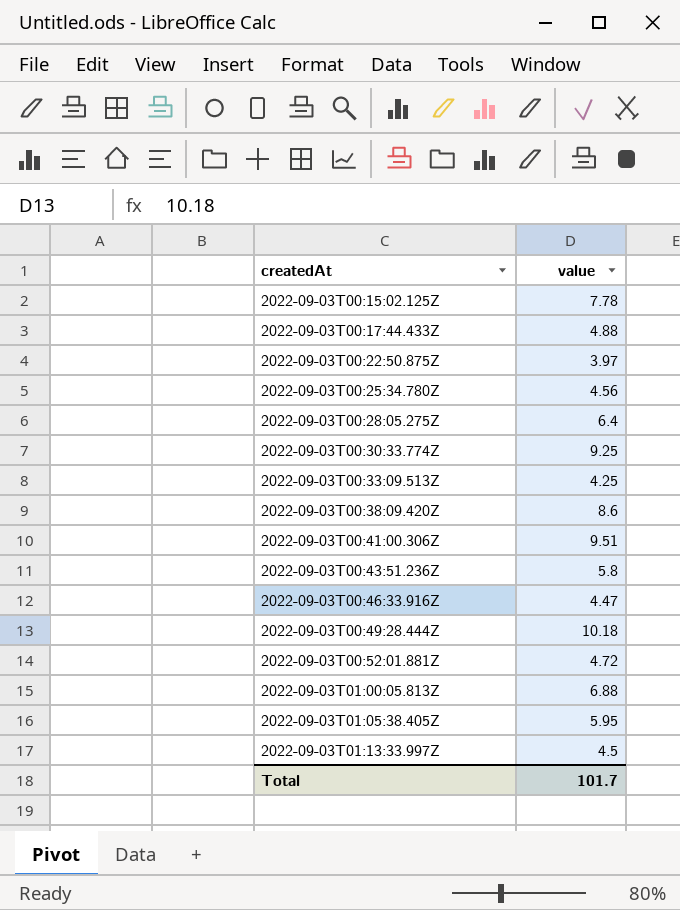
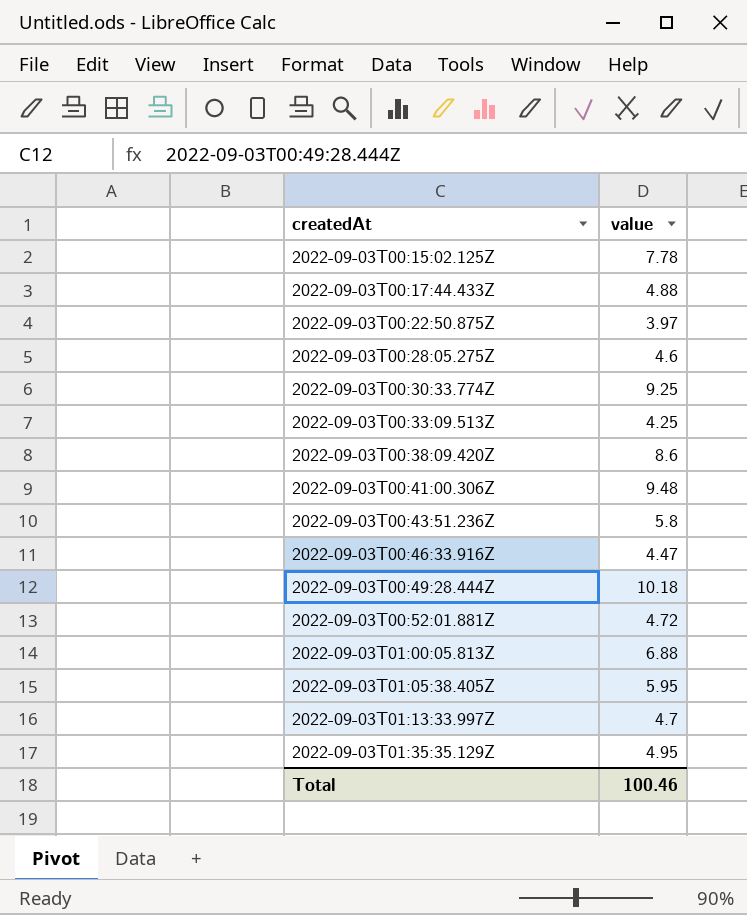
row 2022-09-03T00:25:34.780Z: 4.56 -> none
2022-09-03T00:28:05.275Z | value: 6.4 -> 4.6
2022-09-03T00:41:00.306Z | value: 9.51 -> 9.48
2022-09-03T01:13:33.997Z | value: 4.5 -> 4.7
row 2022-09-03T01:35:35.129Z: none -> 4.95
Total | value: 101.7 -> 100.46

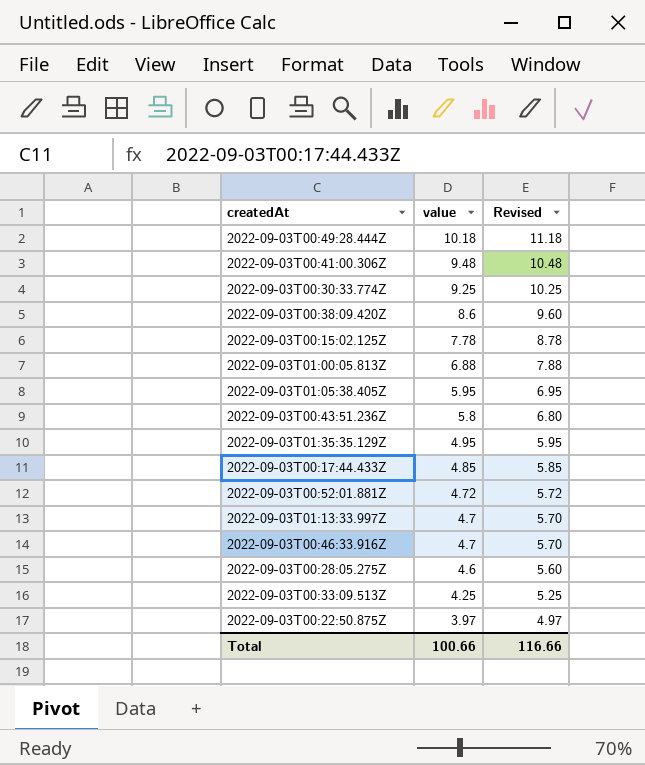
row order: createdAt ascending -> value descending
column Revised | formula: none -> [value] + 1
2022-09-03T00:17:44.433Z | value: 4.88 -> 4.85
2022-09-03T00:46:33.916Z | value: 4.47 -> 4.7
Total | value: 100.46 -> 100.66

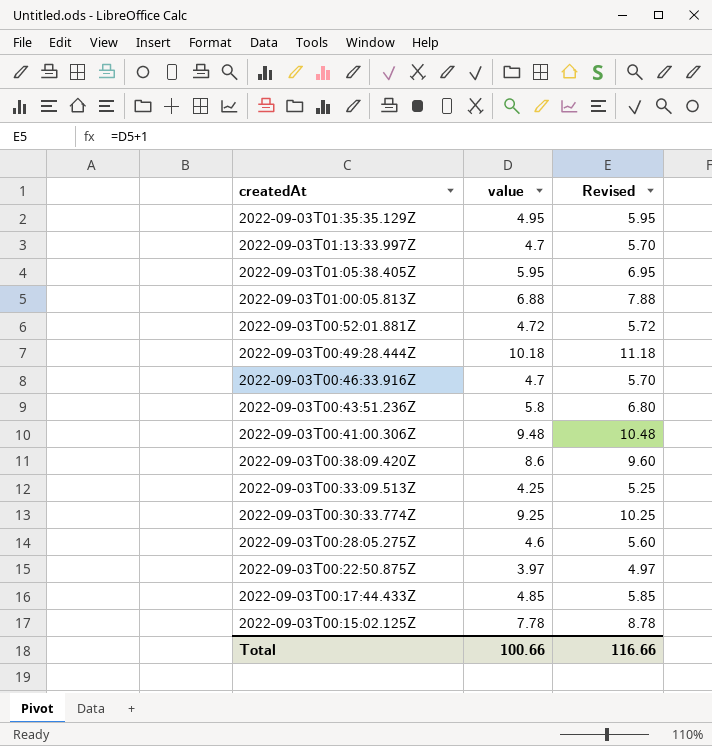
row order: value descending -> createdAt descending

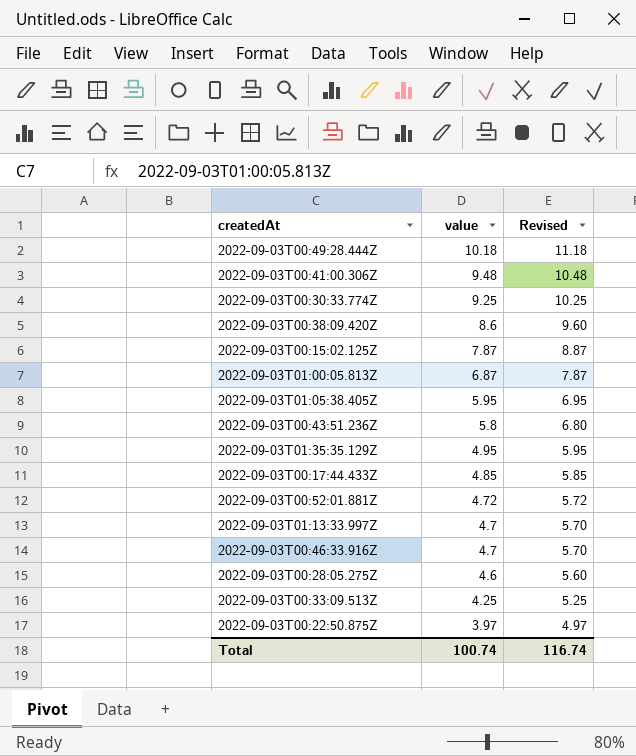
row order: createdAt descending -> value descending
2022-09-03T00:15:02.125Z | value: 7.78 -> 7.87
2022-09-03T00:15:02.125Z | Revised: 8.78 -> 8.87
2022-09-03T01:00:05.813Z | value: 6.88 -> 6.87
2022-09-03T01:00:05.813Z | Revised: 7.88 -> 7.87
Total | value: 100.66 -> 100.74
Total | Revised: 116.66 -> 116.74

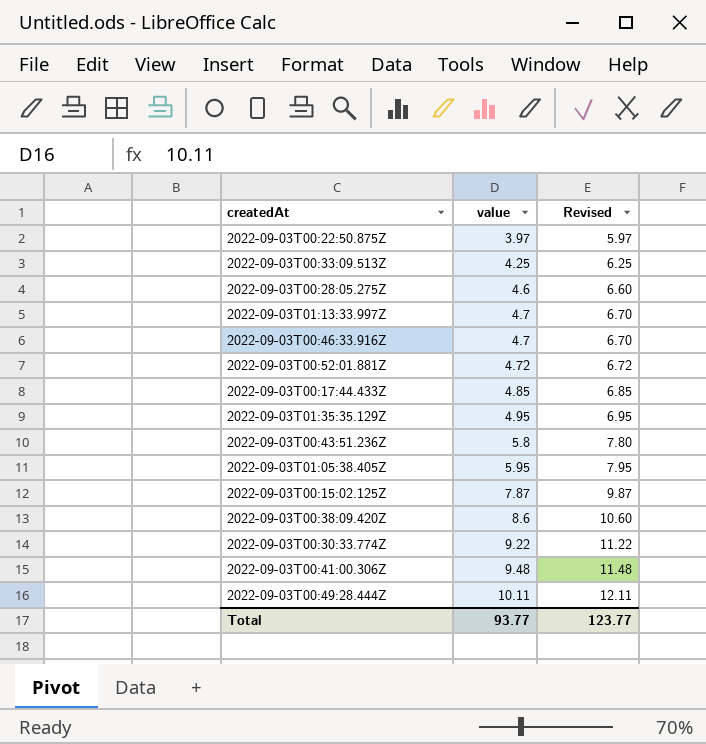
row order: value descending -> value ascending
column Revised | formula: [value] + 1 -> [value] + 2
row 2022-09-03T01:00:05.813Z: 6.87 | 7.87 -> none
2022-09-03T00:30:33.774Z | value: 9.25 -> 9.22
2022-09-03T00:49:28.444Z | value: 10.18 -> 10.11
Total | value: 100.74 -> 93.77
Total | Revised: 116.74 -> 123.77

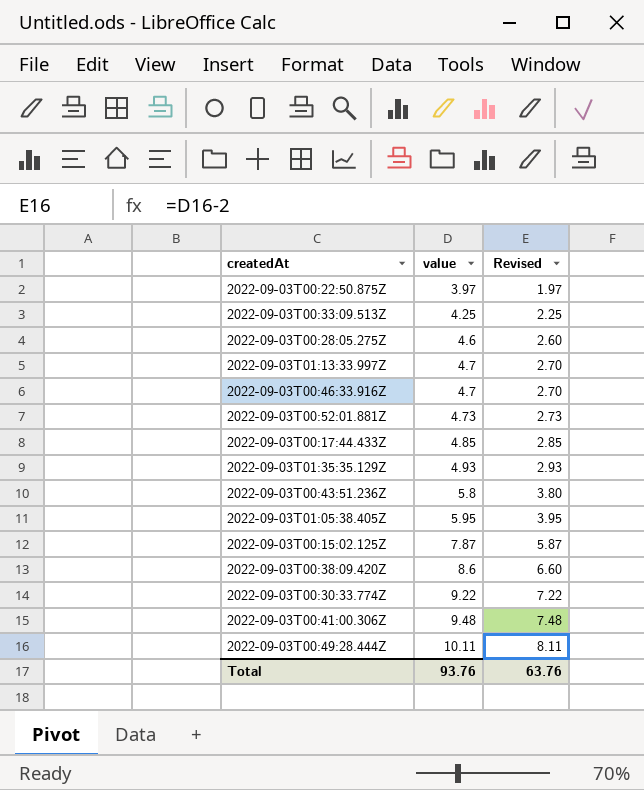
column Revised | formula: [value] + 2 -> [value] - 2
2022-09-03T00:52:01.881Z | value: 4.72 -> 4.73
2022-09-03T01:35:35.129Z | value: 4.95 -> 4.93
Total | value: 93.77 -> 93.76
Total | Revised: 123.77 -> 63.76

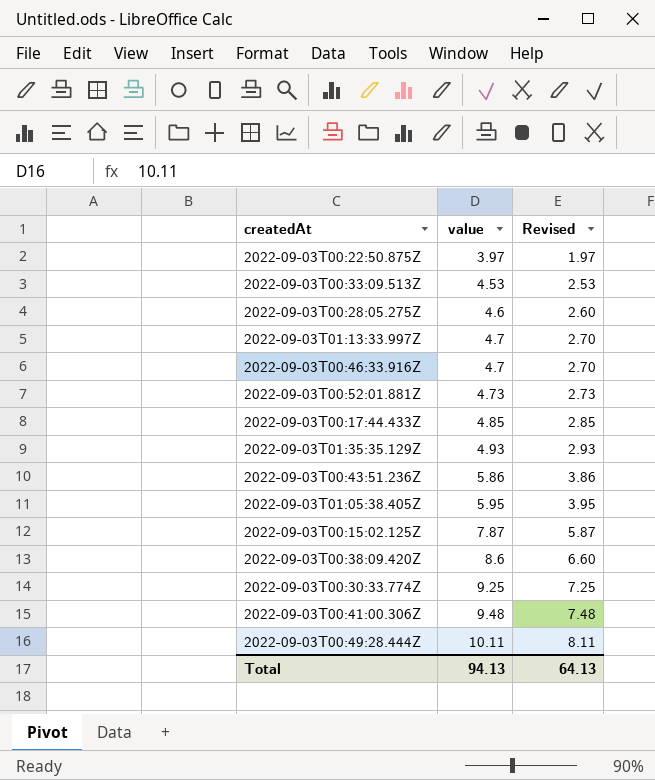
2022-09-03T00:33:09.513Z | value: 4.25 -> 4.53
2022-09-03T00:33:09.513Z | Revised: 2.25 -> 2.53
2022-09-03T00:43:51.236Z | value: 5.8 -> 5.86
2022-09-03T00:43:51.236Z | Revised: 3.80 -> 3.86
2022-09-03T00:30:33.774Z | value: 9.22 -> 9.25
2022-09-03T00:30:33.774Z | Revised: 7.22 -> 7.25
Total | value: 93.76 -> 94.13
Total | Revised: 63.76 -> 64.13

